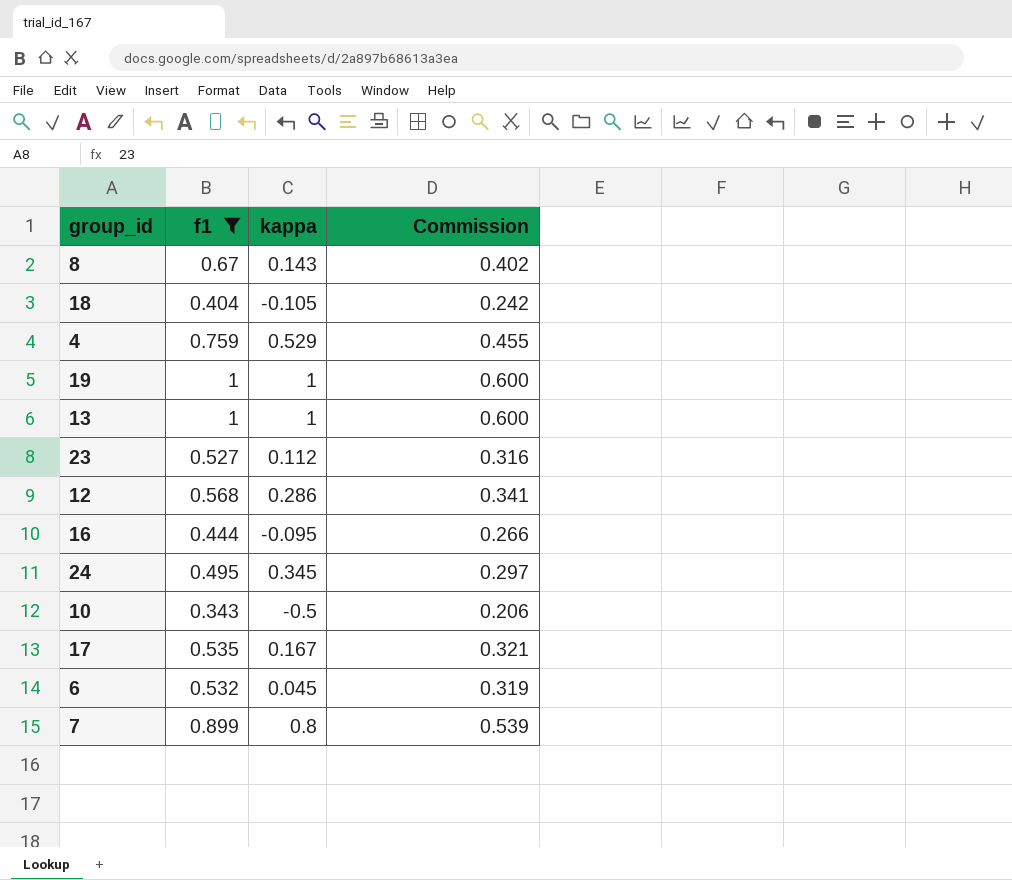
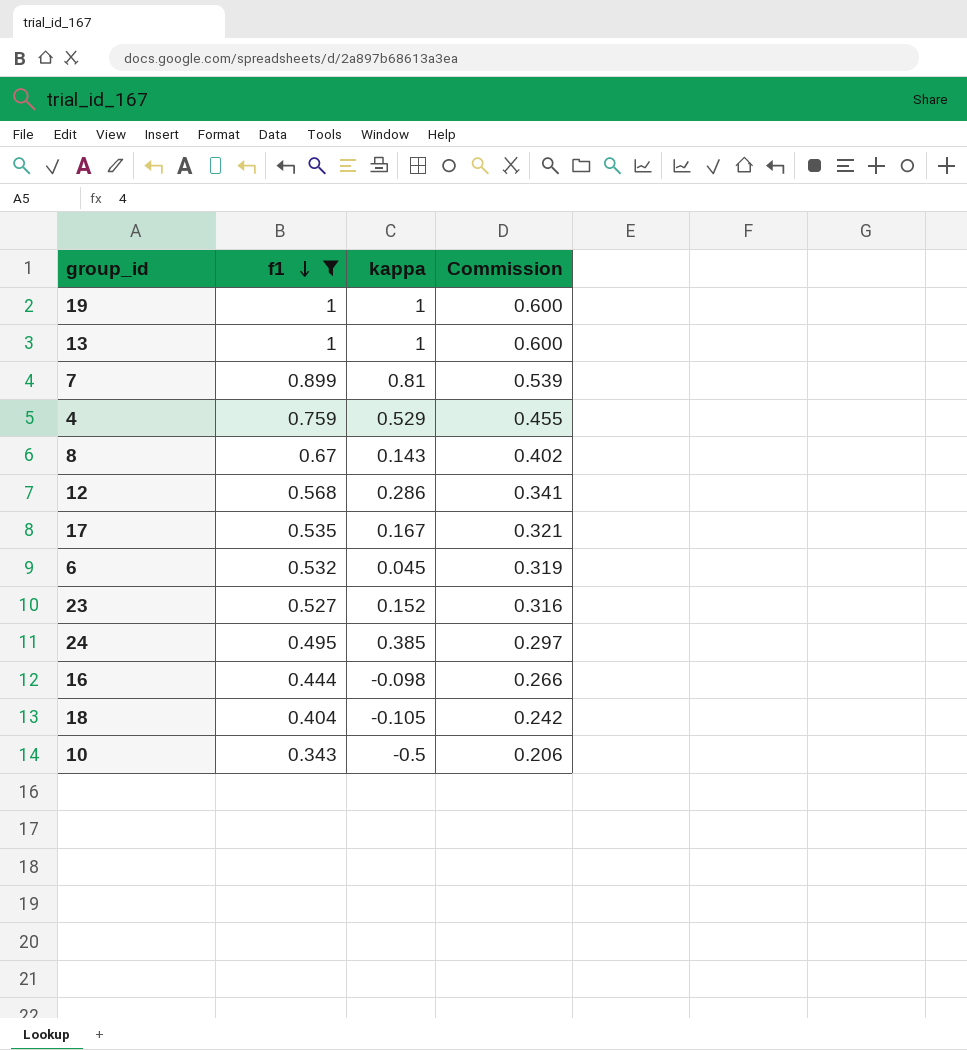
row order: none -> f1 descending
7 | kappa: 0.8 -> 0.81
23 | kappa: 0.112 -> 0.152
24 | kappa: 0.345 -> 0.385
16 | kappa: -0.095 -> -0.098

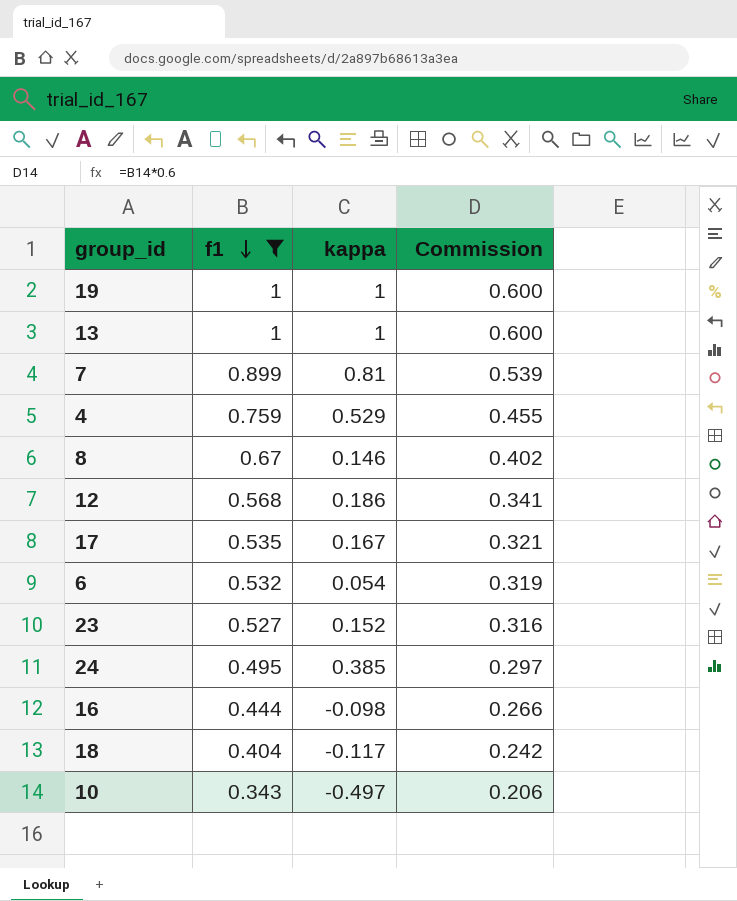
8 | kappa: 0.143 -> 0.146
12 | kappa: 0.286 -> 0.186
6 | kappa: 0.045 -> 0.054
18 | kappa: -0.105 -> -0.117
10 | kappa: -0.5 -> -0.497

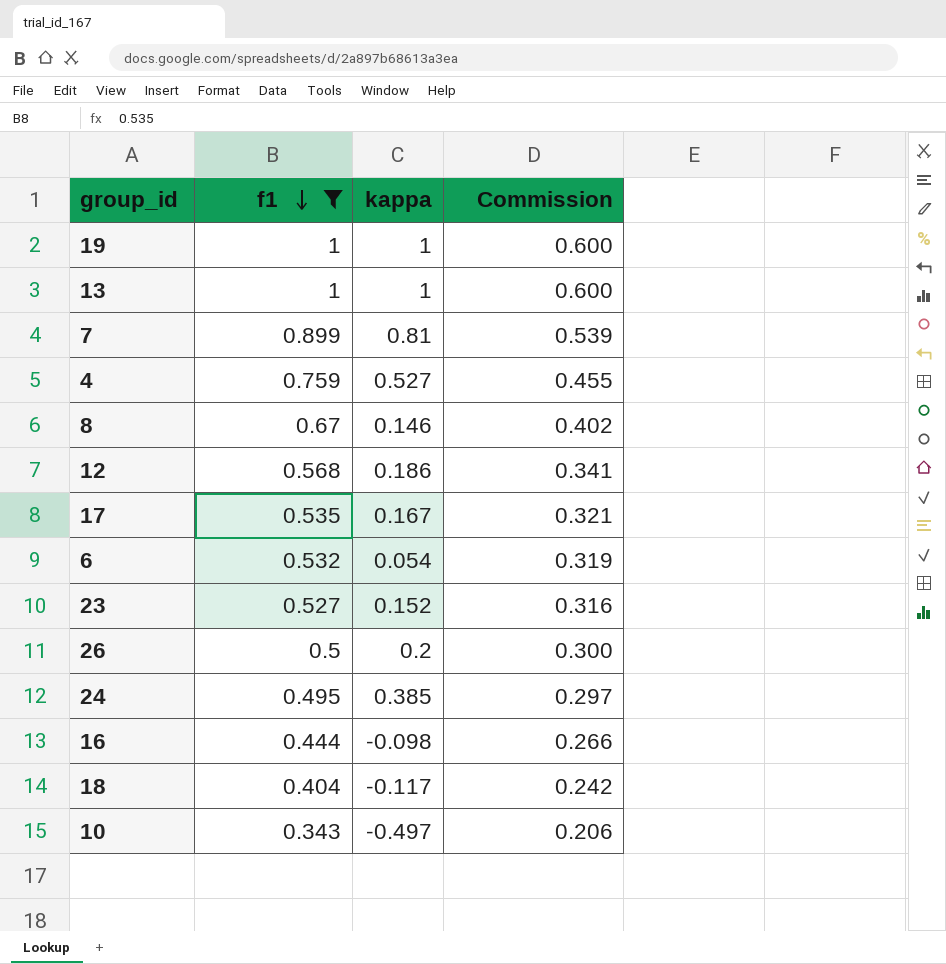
4 | kappa: 0.529 -> 0.527
row 26: none -> 0.5 | 0.2 | 0.300

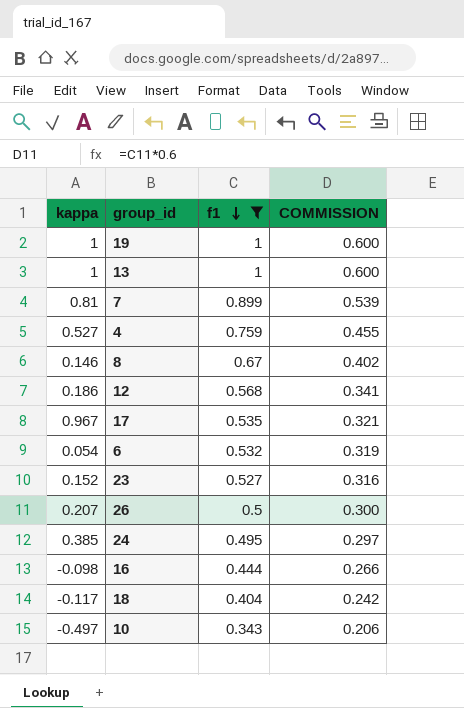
column kappa | position: 3 -> 1
column name: Commission -> COMMISSION
17 | kappa: 0.167 -> 0.967
26 | kappa: 0.2 -> 0.207

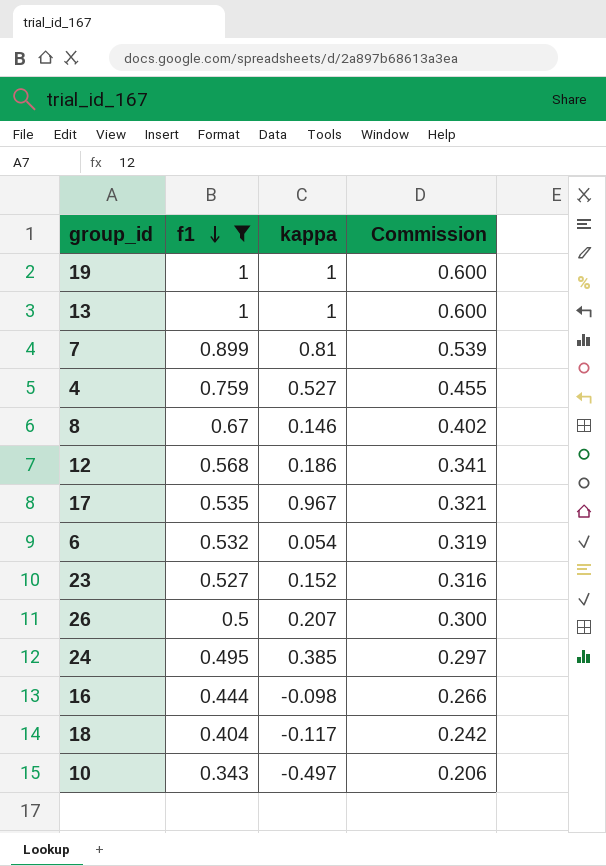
column kappa | position: 1 -> 3
column name: COMMISSION -> Commission

